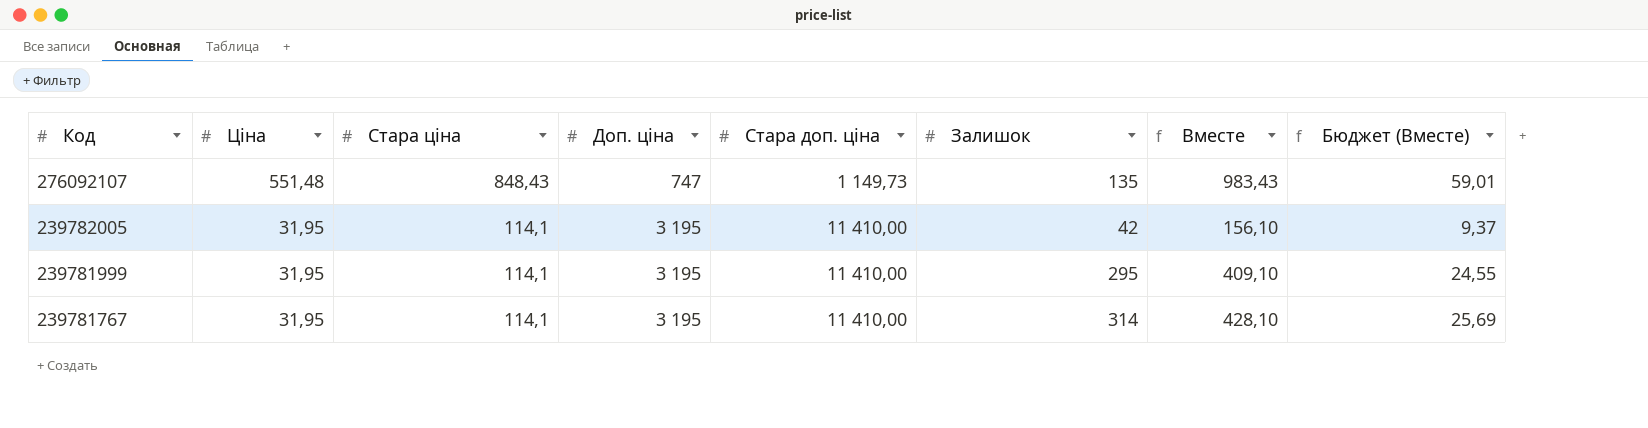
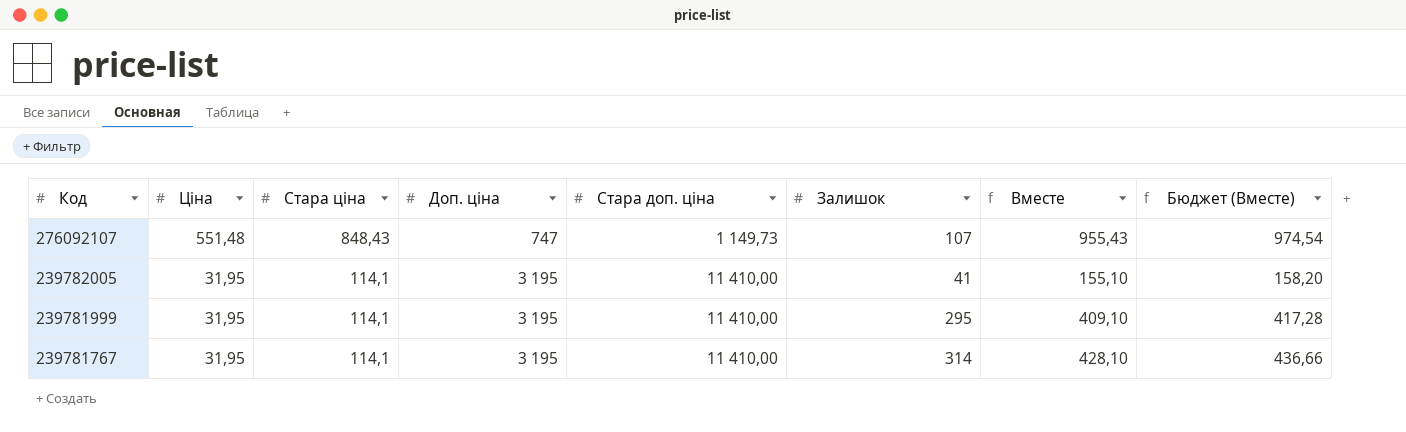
column Бюджет (Вместе) | formula: [Вместе] * 0,06 -> [Вместе] * 1,02
276092107 | Залишок: 135 -> 107
276092107 | Вместе: 983,43 -> 955,43
239782005 | Залишок: 42 -> 41
239782005 | Вместе: 156,10 -> 155,10

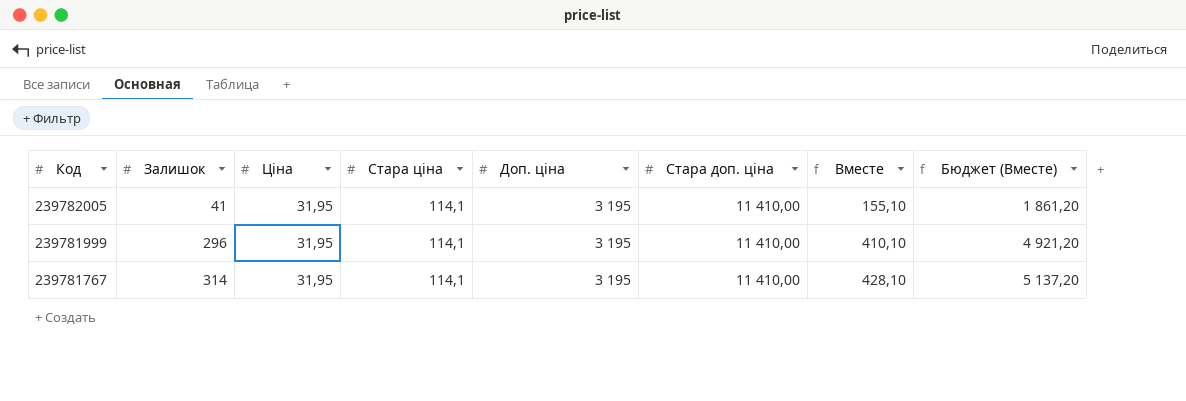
column Залишок | position: 6 -> 2
column Бюджет (Вместе) | formula: [Вместе] * 1,02 -> [Вместе] * 12
row 276092107: 551,48 | 848,43 | 747 | 1 149,73 | 107 | 955,43 | 974,54 -> none
239781999 | Залишок: 295 -> 296
239781999 | Вместе: 409,10 -> 410,10

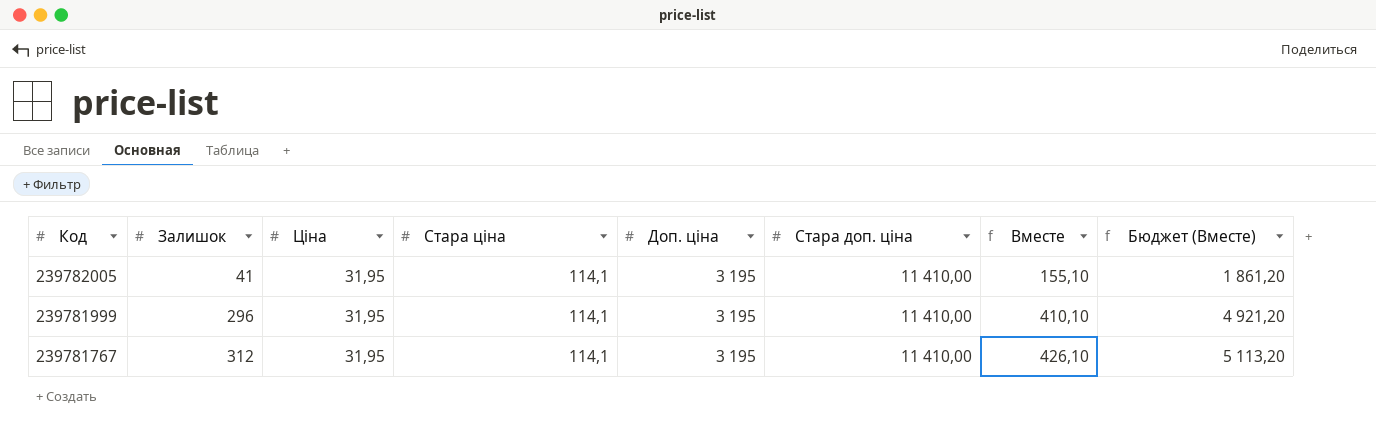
239781767 | Залишок: 314 -> 312
239781767 | Вместе: 428,10 -> 426,10
239781767 | Бюджет (Вместе): 5 137,20 -> 5 113,20

